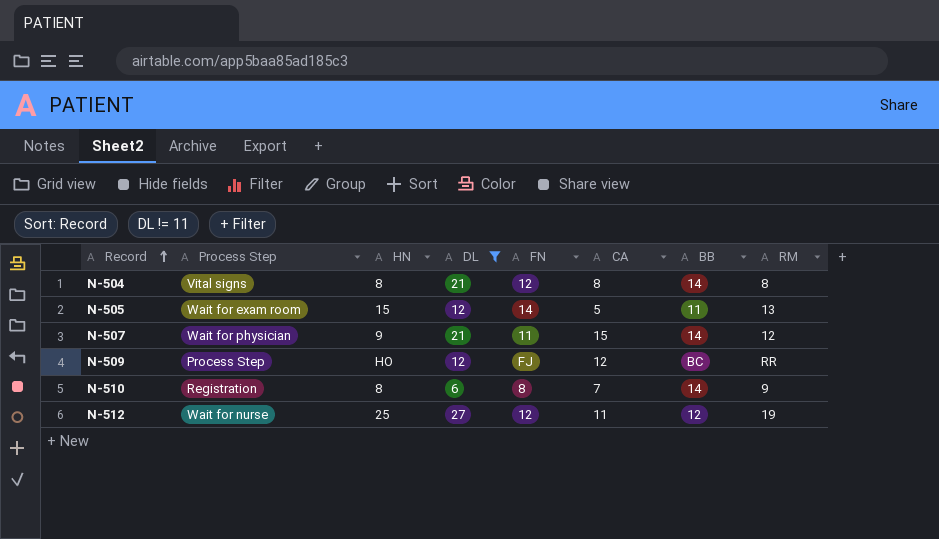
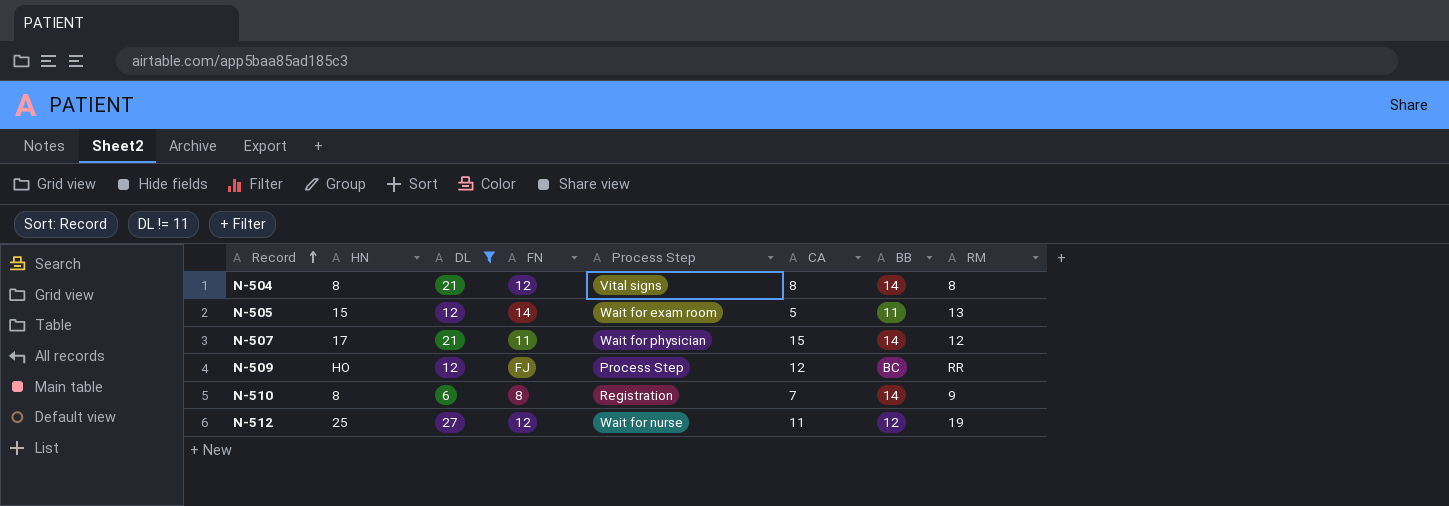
column Process Step | position: 2 -> 5
N-507 | HN: 9 -> 17

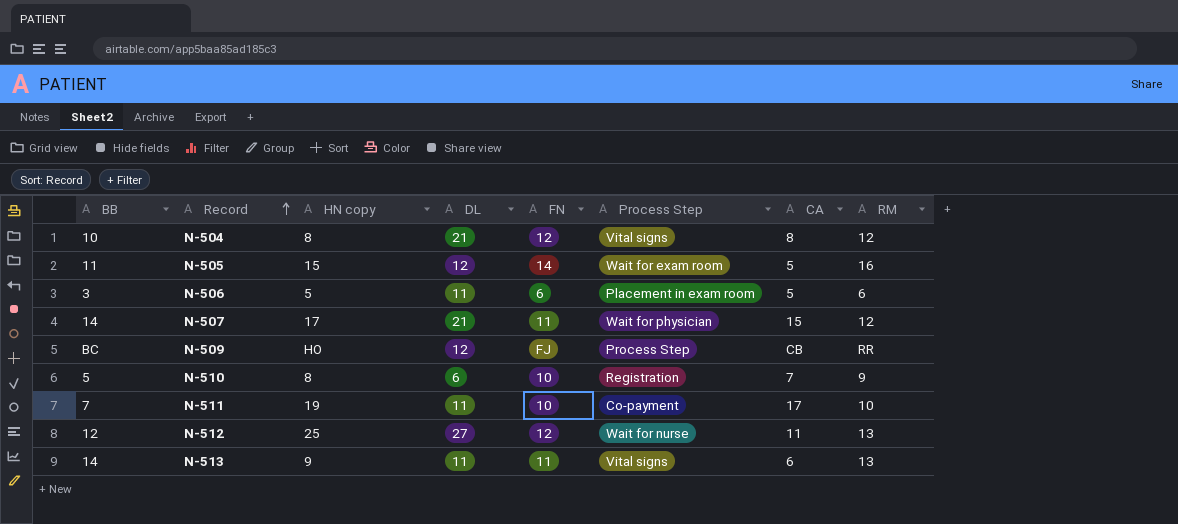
filter: DL != 11 -> none
column BB | position: 7 -> 1
column name: HN -> HN copy
N-504 | BB: 14 -> 10
N-504 | RM: 8 -> 12
N-505 | RM: 13 -> 16
N-509 | CA: 12 -> CB
N-510 | BB: 14 -> 5
N-510 | FN: 8 -> 10
N-512 | RM: 19 -> 13

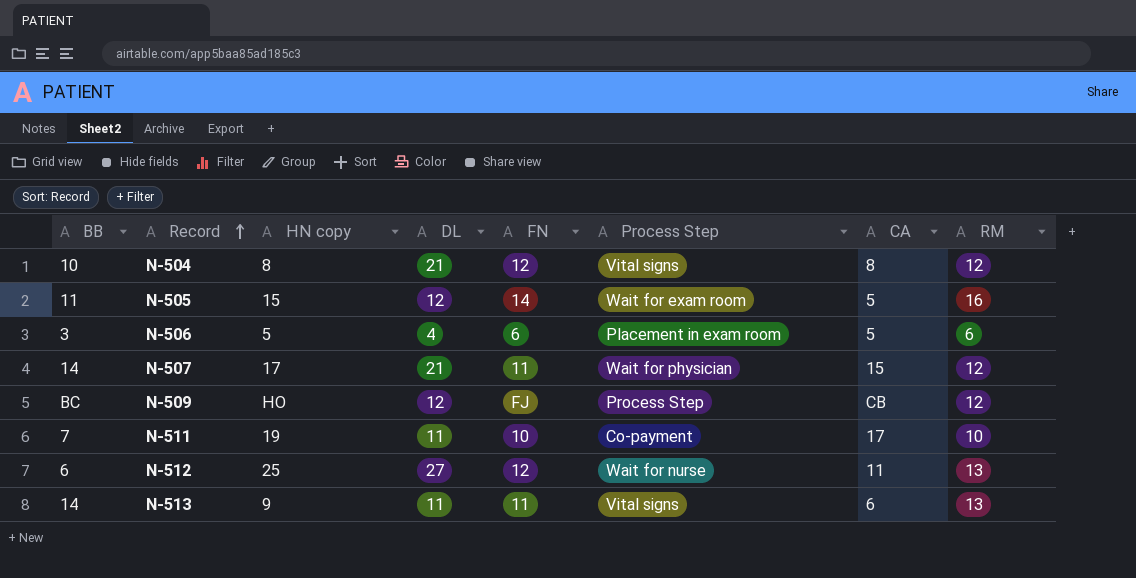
row N-510: 5 | 8 | 6 | 10 | Registration | 7 | 9 -> none
N-506 | DL: 11 -> 4
N-509 | RM: RR -> 12
N-512 | BB: 12 -> 6

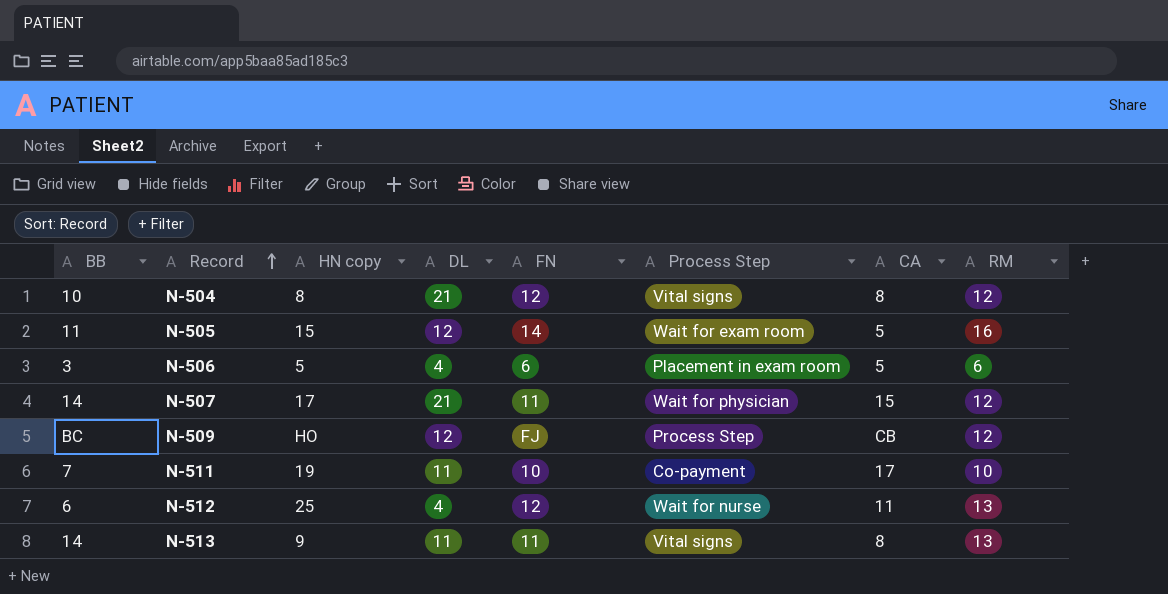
N-512 | DL: 27 -> 4
N-513 | CA: 6 -> 8

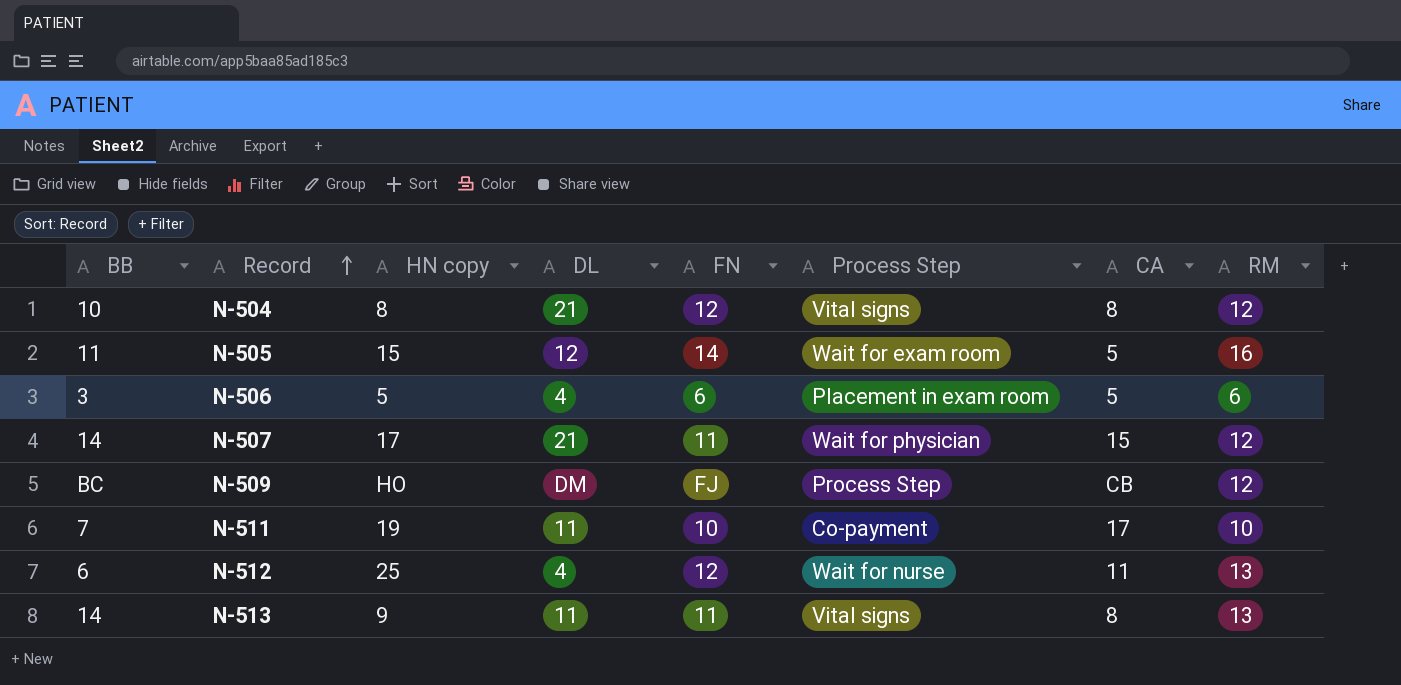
N-509 | DL: 12 -> DM

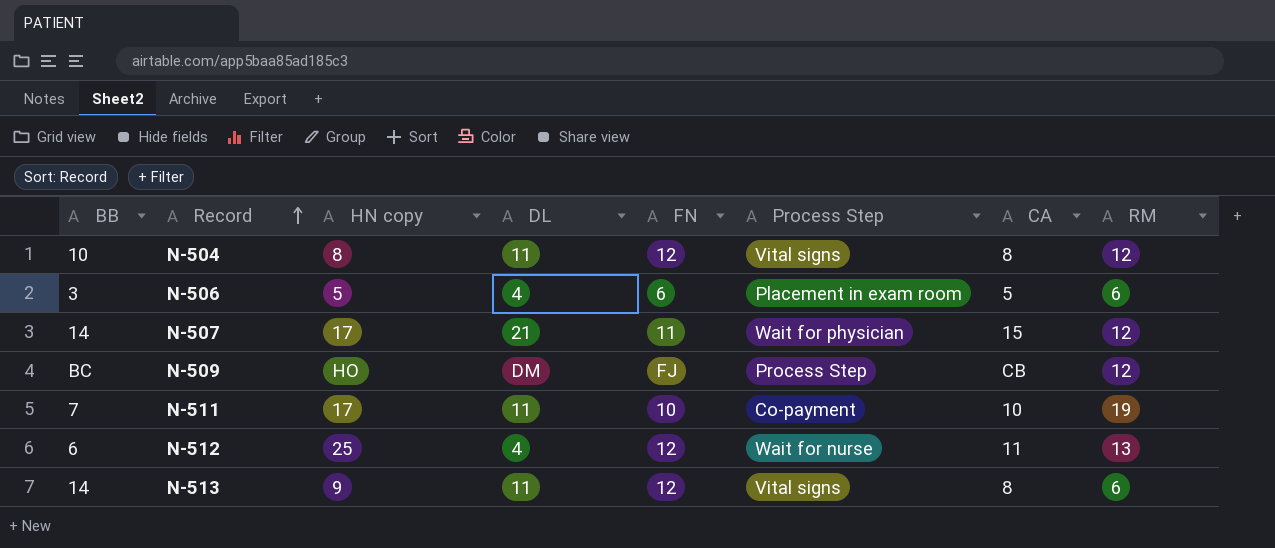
row N-505: 11 | 15 | 12 | 14 | Wait for exam room | 5 | 16 -> none
N-504 | DL: 21 -> 11
N-511 | HN copy: 19 -> 17
N-511 | CA: 17 -> 10
N-511 | RM: 10 -> 19
N-513 | FN: 11 -> 12
N-513 | RM: 13 -> 6

